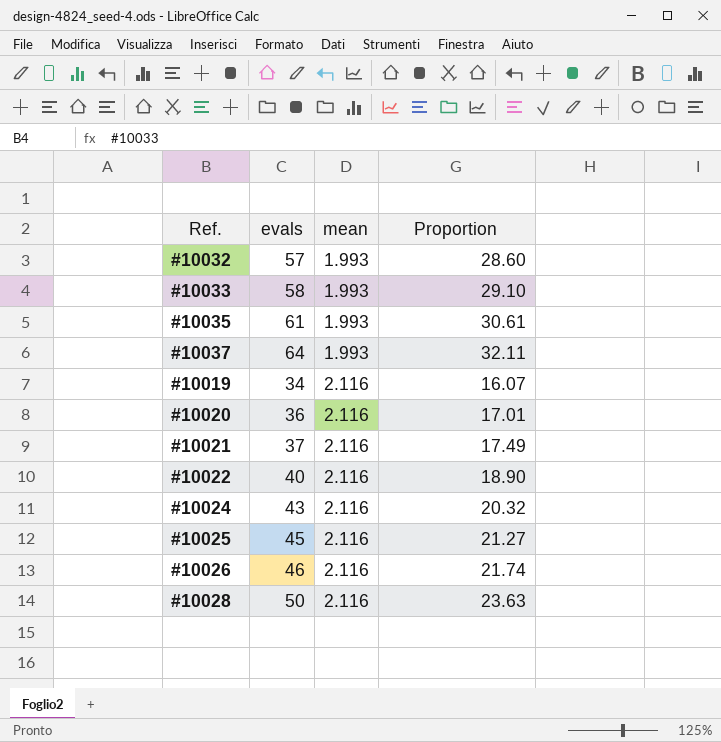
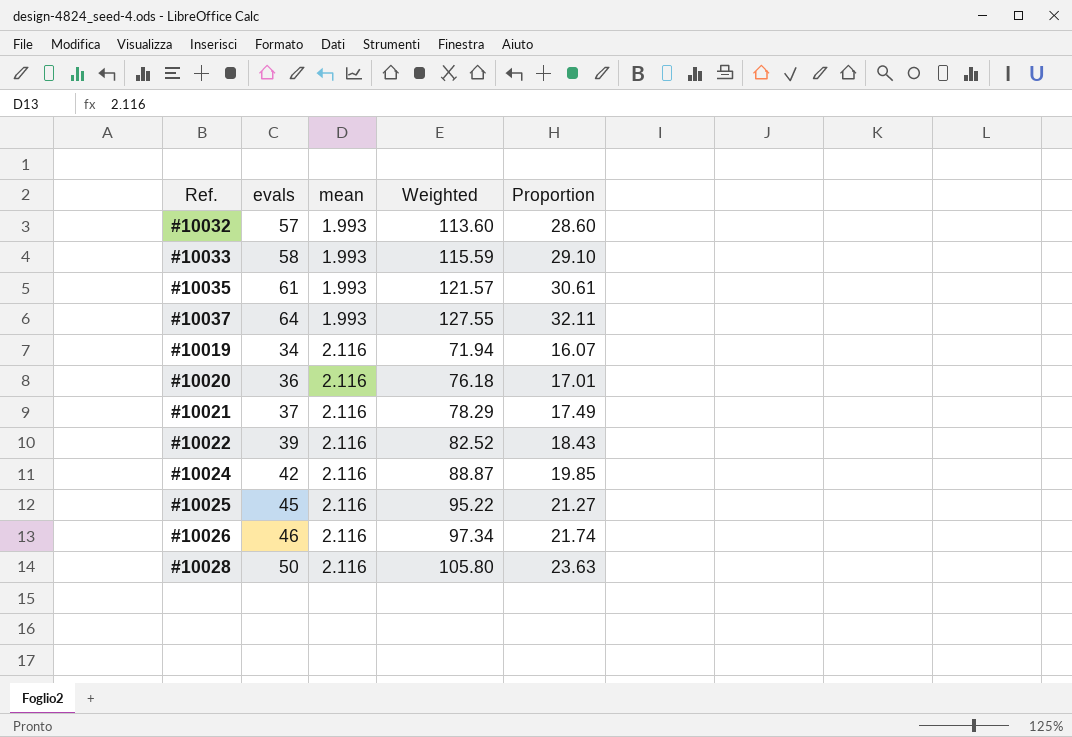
column Weighted | formula: none -> [evals] * [mean]
#10022 | evals: 40 -> 39
#10022 | Proportion: 18.90 -> 18.43
#10024 | evals: 43 -> 42
#10024 | Proportion: 20.32 -> 19.85

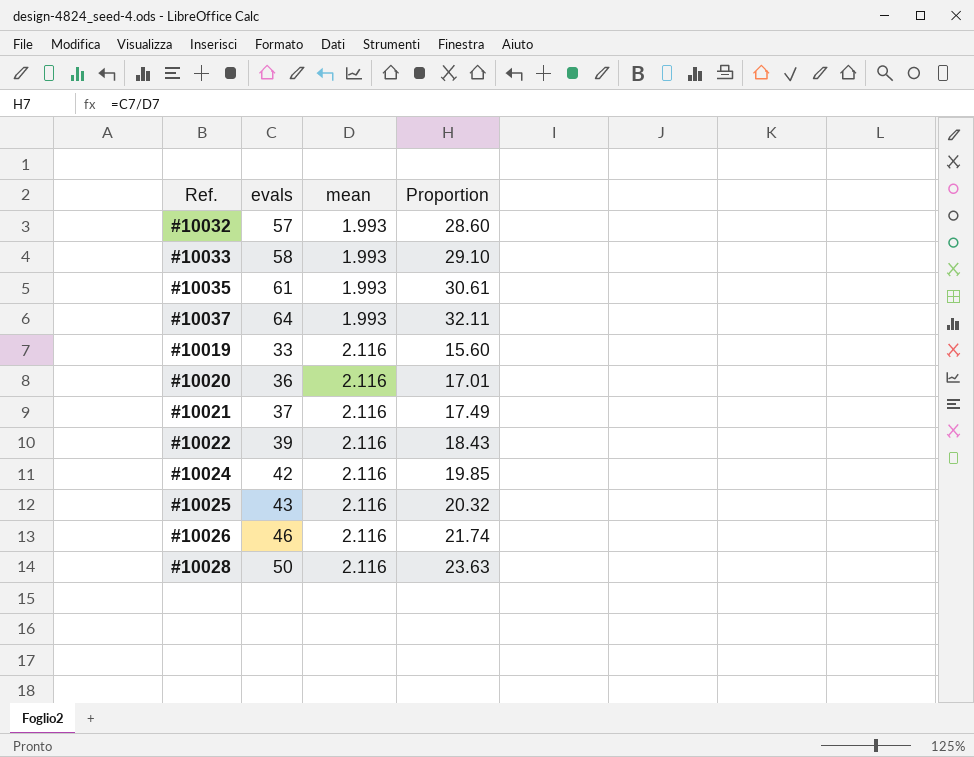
column Weighted | formula: [evals] * [mean] -> none
#10019 | evals: 34 -> 33
#10019 | Proportion: 16.07 -> 15.60
#10025 | evals: 45 -> 43
#10025 | Proportion: 21.27 -> 20.32

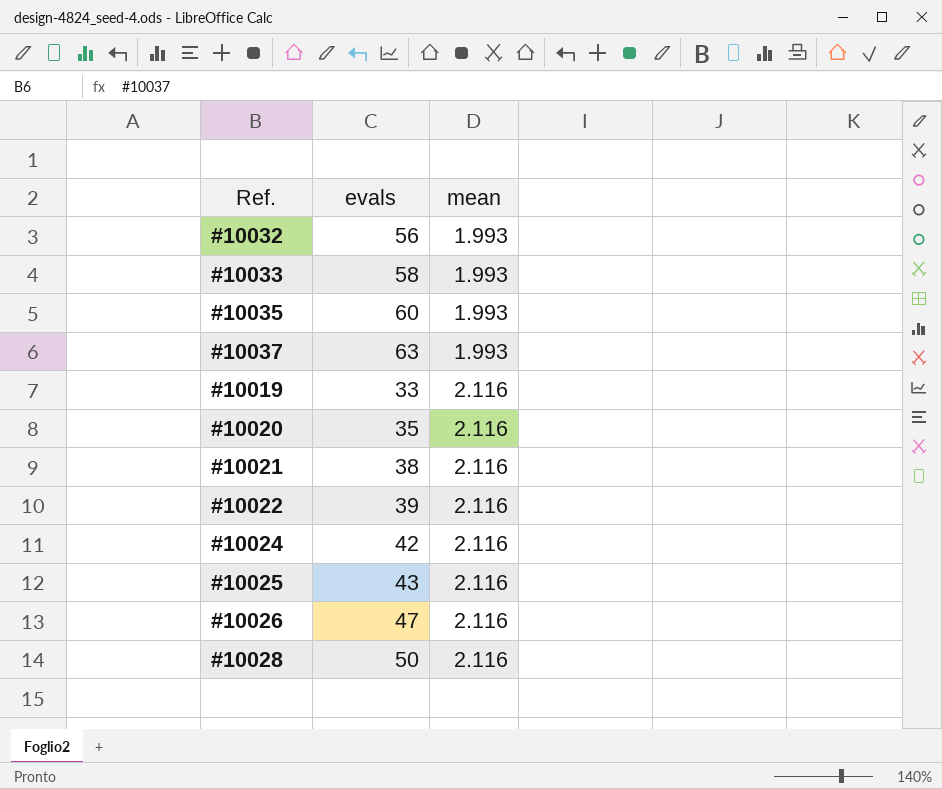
column Proportion | formula: [evals] / [mean] -> none
#10032 | evals: 57 -> 56
#10035 | evals: 61 -> 60
#10037 | evals: 64 -> 63
#10020 | evals: 36 -> 35
#10021 | evals: 37 -> 38
#10026 | evals: 46 -> 47

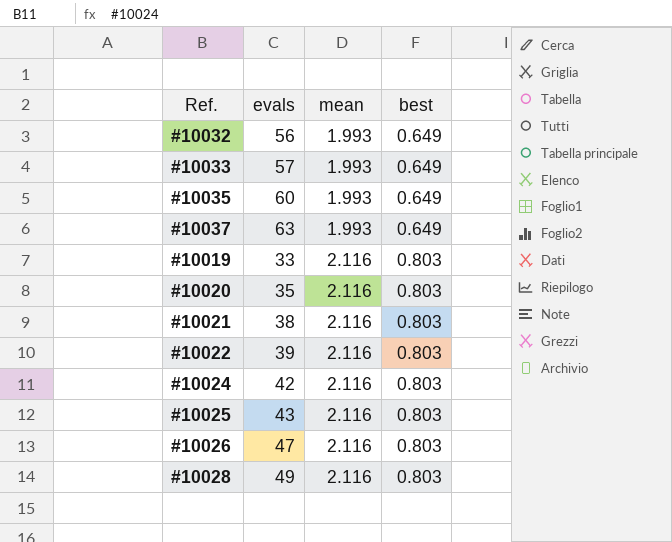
column best | position: none -> 4
#10033 | evals: 58 -> 57
#10028 | evals: 50 -> 49

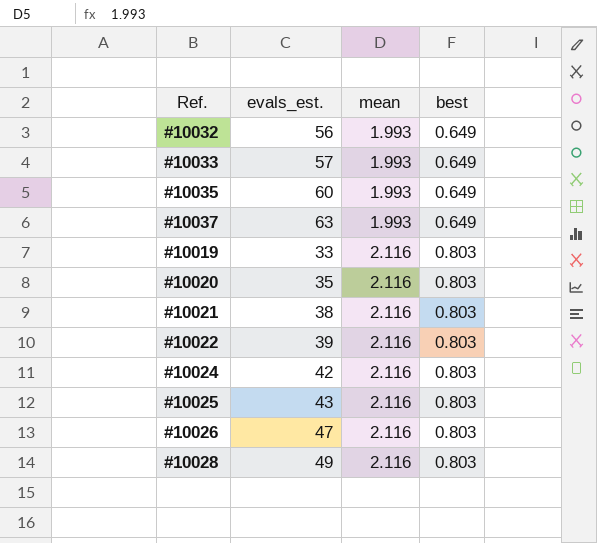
column name: evals -> evals_est.

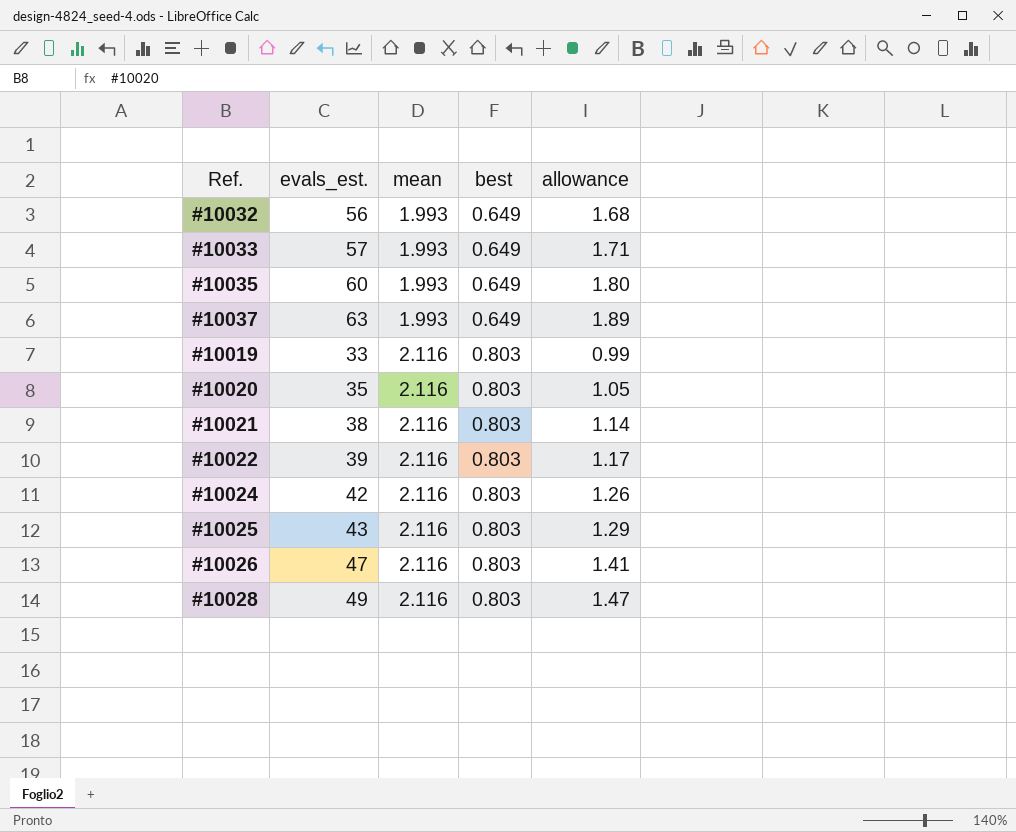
column allowance | formula: none -> [evals_est.] * 0.03

